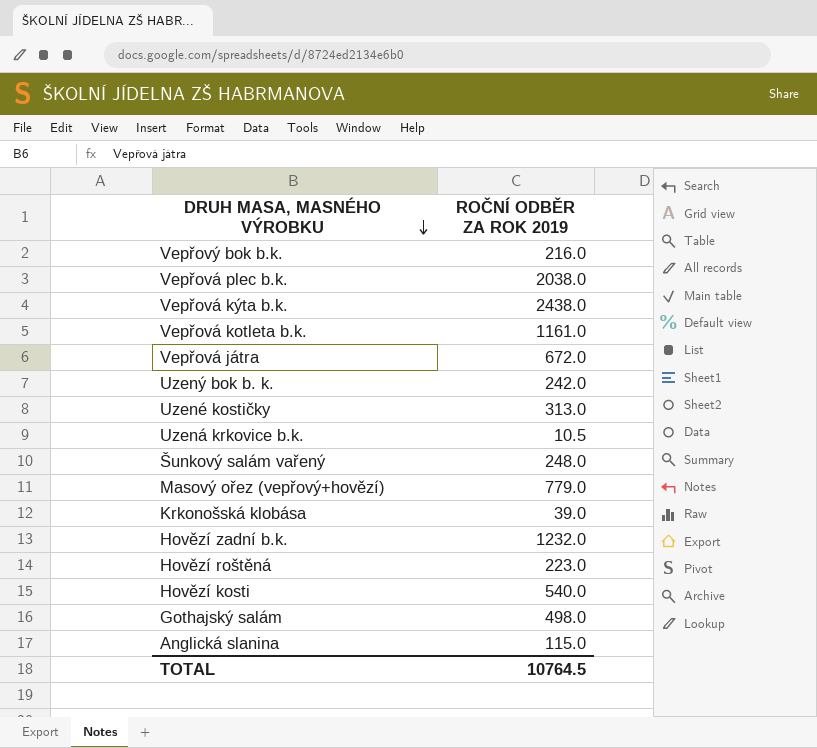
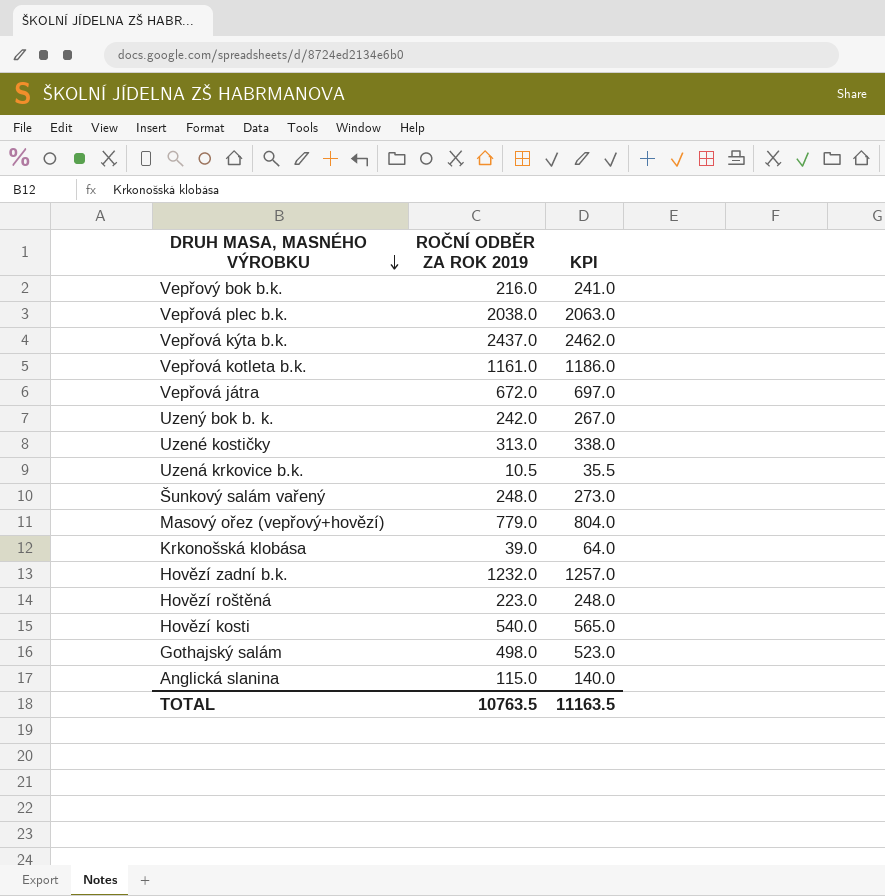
column KPI | formula: none -> [ROČNÍ ODBĚR ZA ROK 2019] + 25
Vepřová kýta b.k. | ROČNÍ ODBĚR ZA ROK 2019: 2438.0 -> 2437.0
TOTAL | ROČNÍ ODBĚR ZA ROK 2019: 10764.5 -> 10763.5

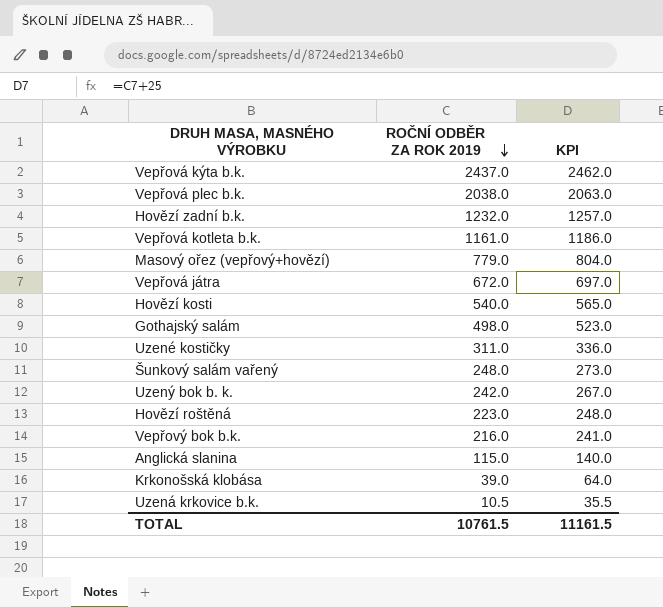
row order: DRUH MASA, MASNÉHO VÝROBKU descending -> ROČNÍ ODBĚR ZA ROK 2019 descending
Uzené kostičky | ROČNÍ ODBĚR ZA ROK 2019: 313.0 -> 311.0
Uzené kostičky | KPI: 338.0 -> 336.0
TOTAL | ROČNÍ ODBĚR ZA ROK 2019: 10763.5 -> 10761.5
TOTAL | KPI: 11163.5 -> 11161.5

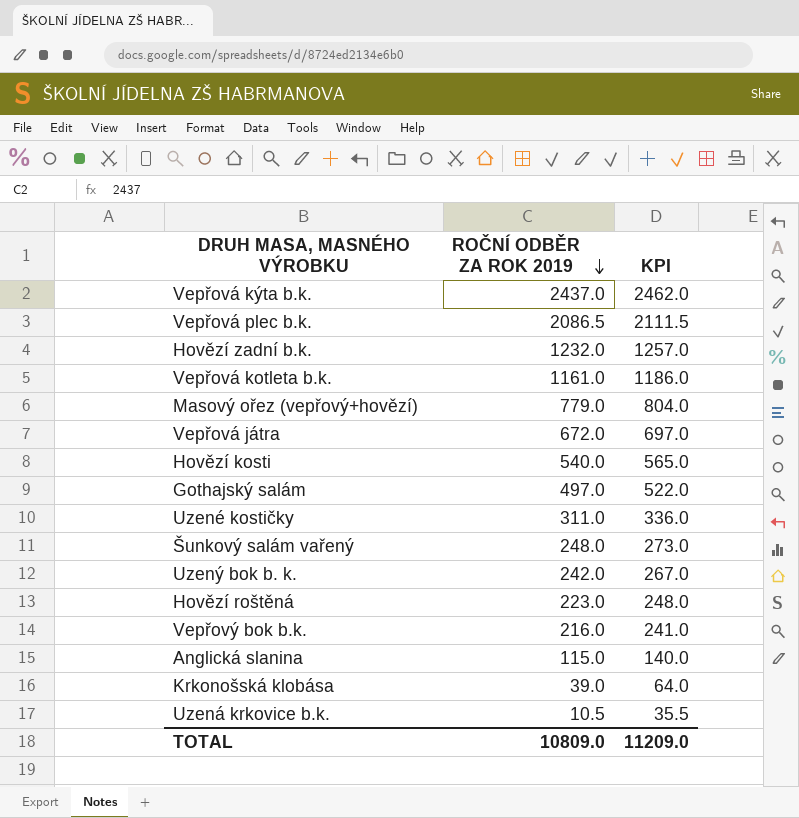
Vepřová plec b.k. | ROČNÍ ODBĚR ZA ROK 2019: 2038.0 -> 2086.5
Vepřová plec b.k. | KPI: 2063.0 -> 2111.5
Gothajský salám | ROČNÍ ODBĚR ZA ROK 2019: 498.0 -> 497.0
Gothajský salám | KPI: 523.0 -> 522.0
TOTAL | ROČNÍ ODBĚR ZA ROK 2019: 10761.5 -> 10809.0
TOTAL | KPI: 11161.5 -> 11209.0

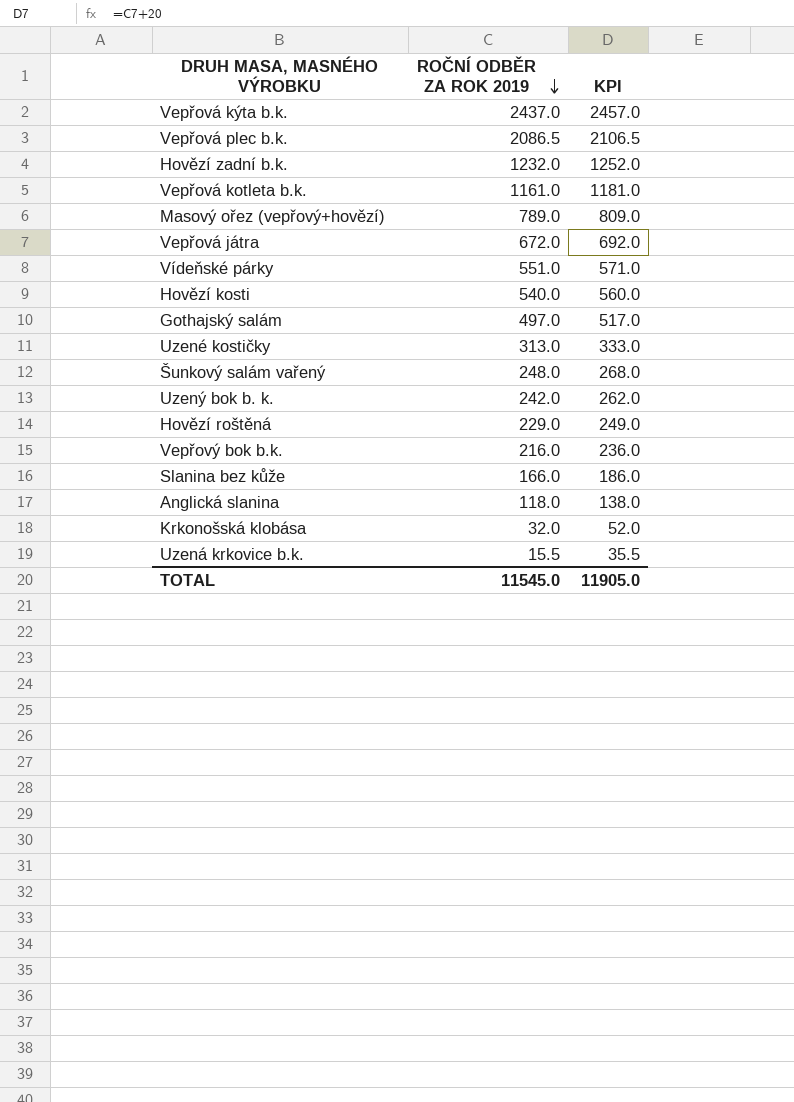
column KPI | formula: [ROČNÍ ODBĚR ZA ROK 2019] + 25 -> [ROČNÍ ODBĚR ZA ROK 2019] + 20
Masový ořez (vepřový+hovězí) | ROČNÍ ODBĚR ZA ROK 2019: 779.0 -> 789.0
row Vídeňské párky: none -> 551.0 | 571.0
Uzené kostičky | ROČNÍ ODBĚR ZA ROK 2019: 311.0 -> 313.0
Hovězí roštěná | ROČNÍ ODBĚR ZA ROK 2019: 223.0 -> 229.0
row Slanina bez kůže: none -> 166.0 | 186.0
Anglická slanina | ROČNÍ ODBĚR ZA ROK 2019: 115.0 -> 118.0
Krkonošská klobása | ROČNÍ ODBĚR ZA ROK 2019: 39.0 -> 32.0
Uzená krkovice b.k. | ROČNÍ ODBĚR ZA ROK 2019: 10.5 -> 15.5
TOTAL | ROČNÍ ODBĚR ZA ROK 2019: 10809.0 -> 11545.0
TOTAL | KPI: 11209.0 -> 11905.0

